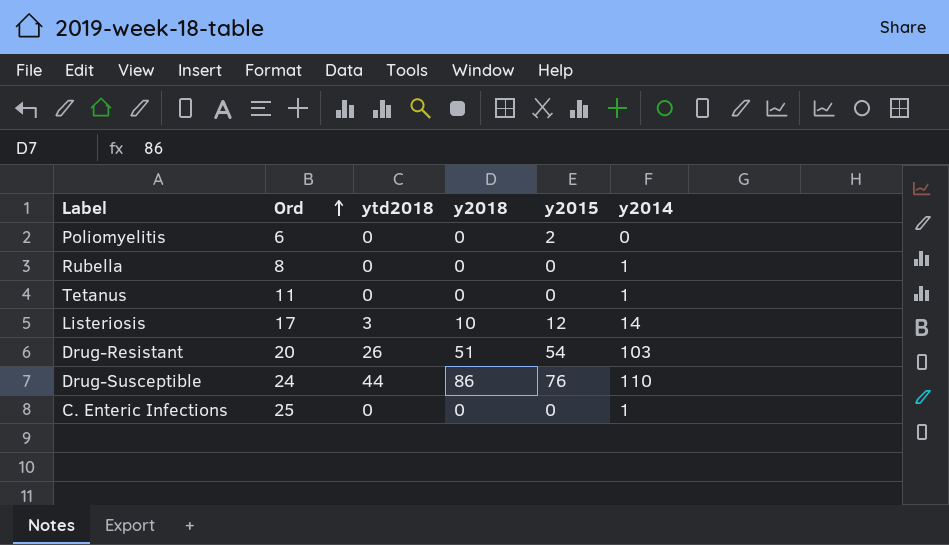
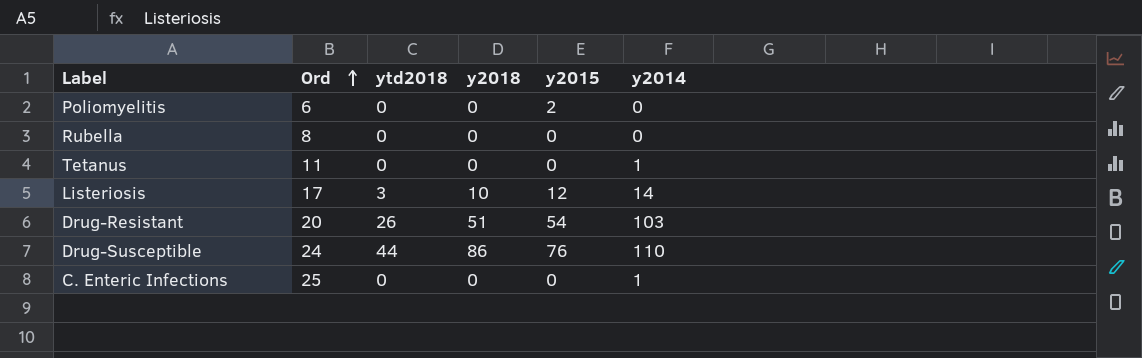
Rubella | y2014: 1 -> 0

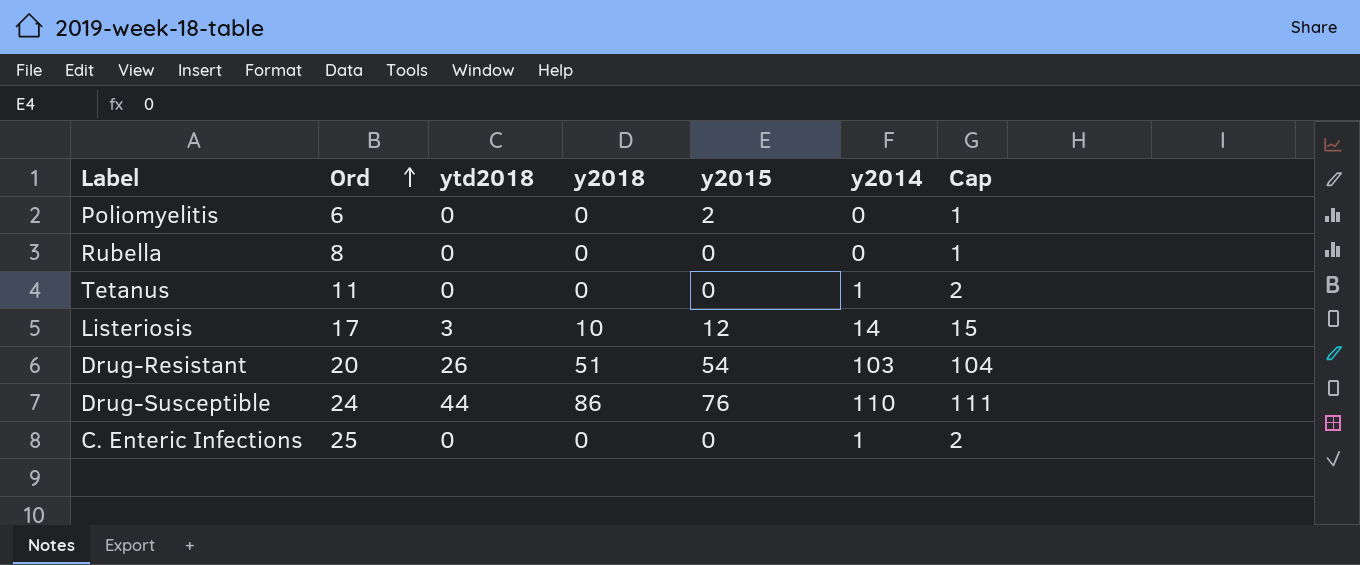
column Cap | formula: none -> [y2014] + 1

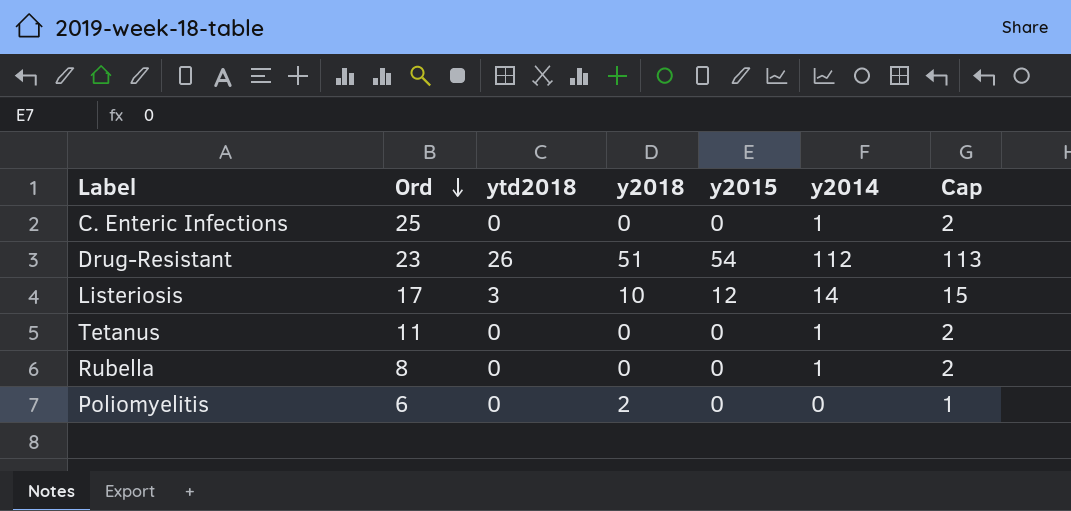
row order: Ord ascending -> Ord descending
row Drug-Susceptible: 24 | 44 | 86 | 76 | 110 | 111 -> none
Drug-Resistant | Ord: 20 -> 23
Drug-Resistant | y2014: 103 -> 112
Drug-Resistant | Cap: 104 -> 113
Rubella | y2014: 0 -> 1
Rubella | Cap: 1 -> 2
Poliomyelitis | y2018: 0 -> 2
Poliomyelitis | y2015: 2 -> 0

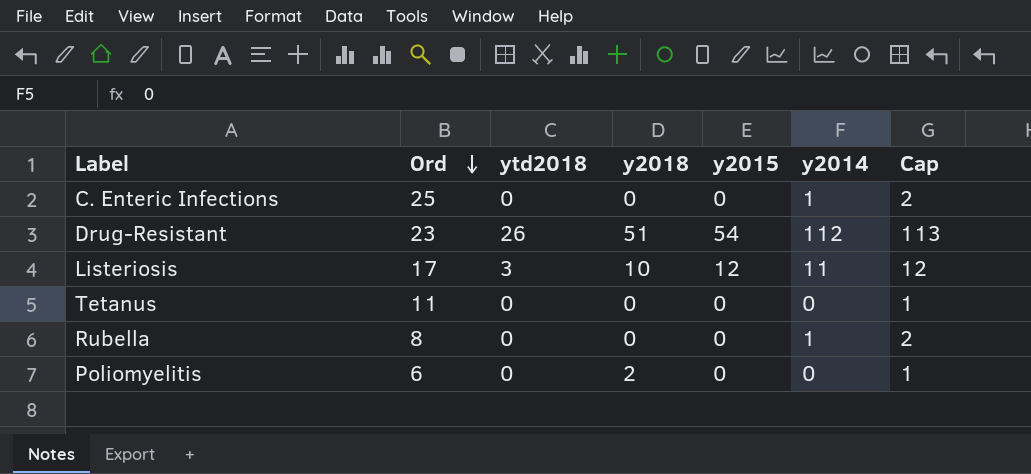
Listeriosis | y2014: 14 -> 11
Listeriosis | Cap: 15 -> 12
Tetanus | y2014: 1 -> 0
Tetanus | Cap: 2 -> 1

